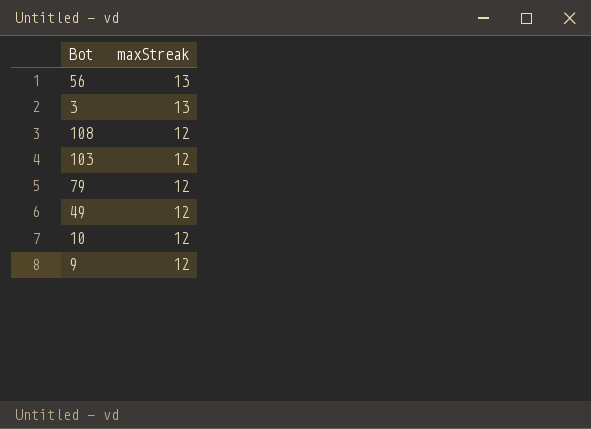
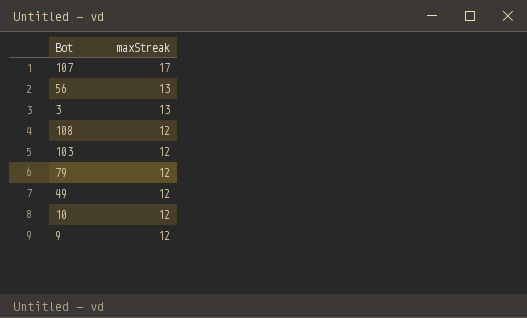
row 107: none -> 17

